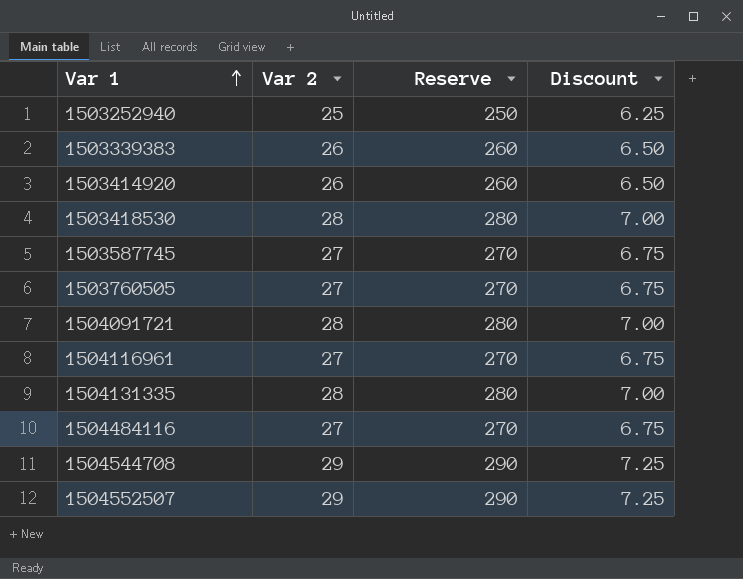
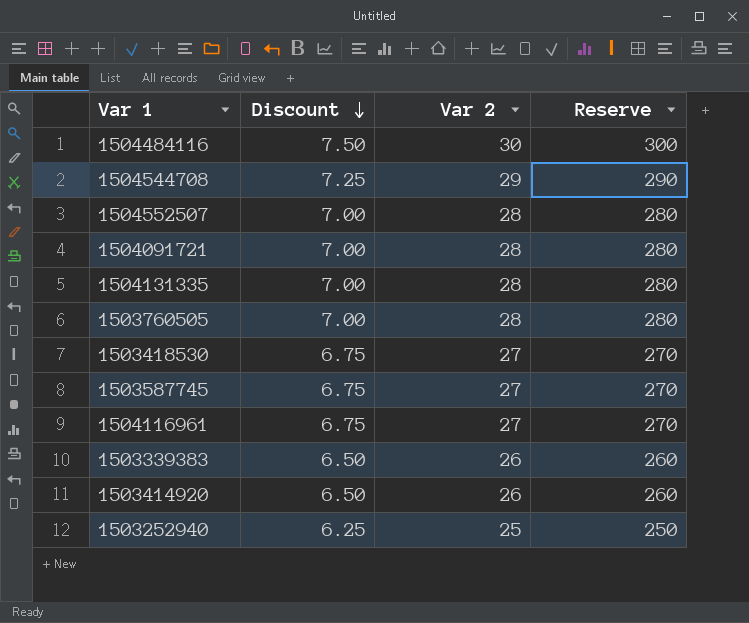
row order: Var 1 ascending -> Discount descending
column Discount | position: 4 -> 2
1504484116 | Discount: 6.75 -> 7.50
1504484116 | Var 2: 27 -> 30
1504484116 | Reserve: 270 -> 300
1504552507 | Discount: 7.25 -> 7.00
1504552507 | Var 2: 29 -> 28
1504552507 | Reserve: 290 -> 280
1503760505 | Discount: 6.75 -> 7.00
1503760505 | Var 2: 27 -> 28
1503760505 | Reserve: 270 -> 280
1503418530 | Discount: 7.00 -> 6.75
1503418530 | Var 2: 28 -> 27
1503418530 | Reserve: 280 -> 270

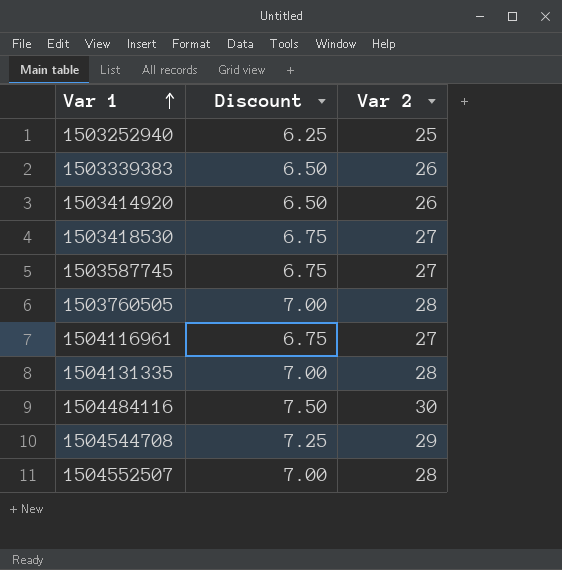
row order: Discount descending -> Var 1 ascending
column Reserve | formula: [Var 2] * 10 -> none
row 1504091721: 7.00 | 28 | 280 -> none

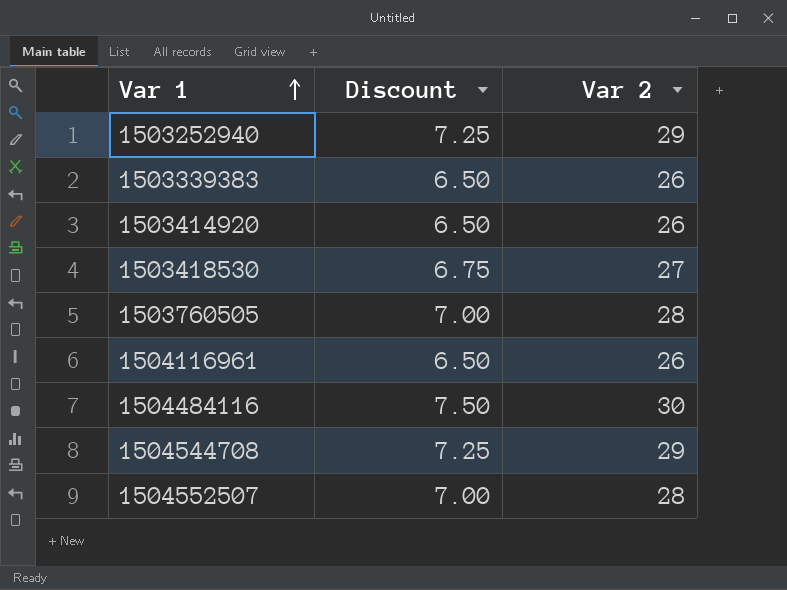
row 1503587745: 6.75 | 27 -> none
row 1504131335: 7.00 | 28 -> none
1503252940 | Discount: 6.25 -> 7.25
1503252940 | Var 2: 25 -> 29
1504116961 | Discount: 6.75 -> 6.50
1504116961 | Var 2: 27 -> 26

